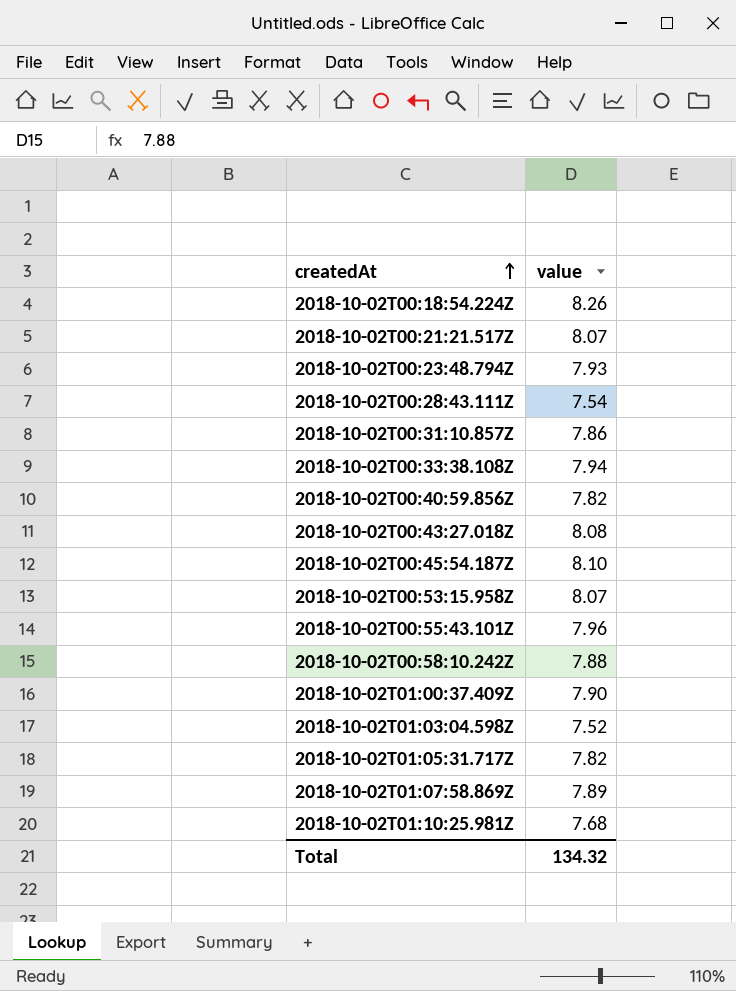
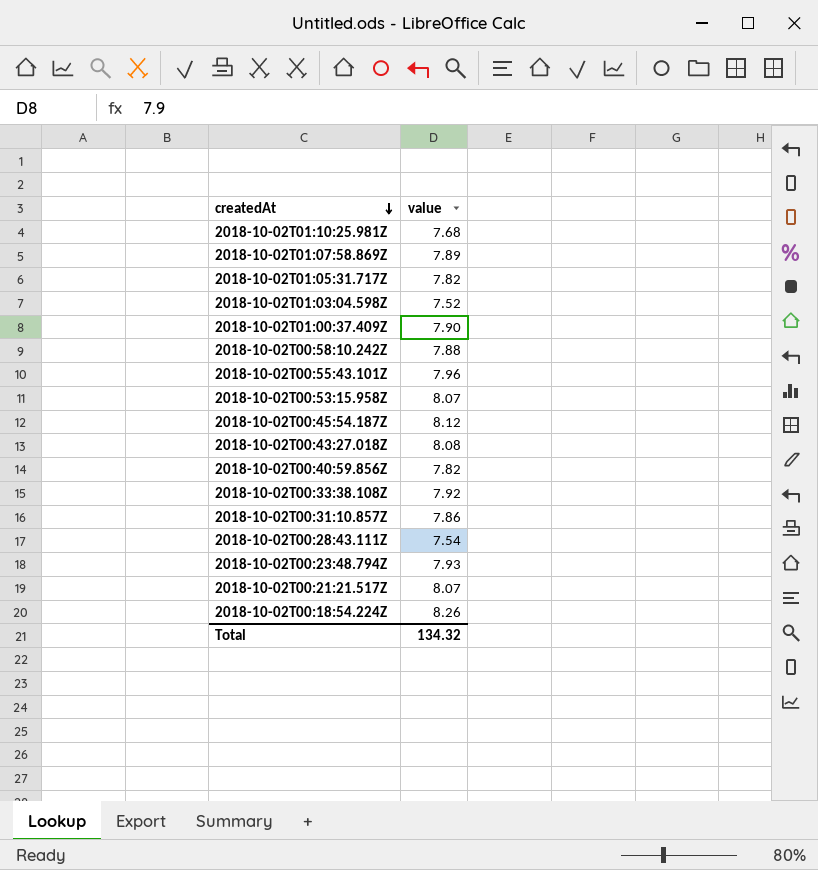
row order: createdAt ascending -> createdAt descending
2018-10-02T00:45:54.187Z | value: 8.10 -> 8.12
2018-10-02T00:33:38.108Z | value: 7.94 -> 7.92

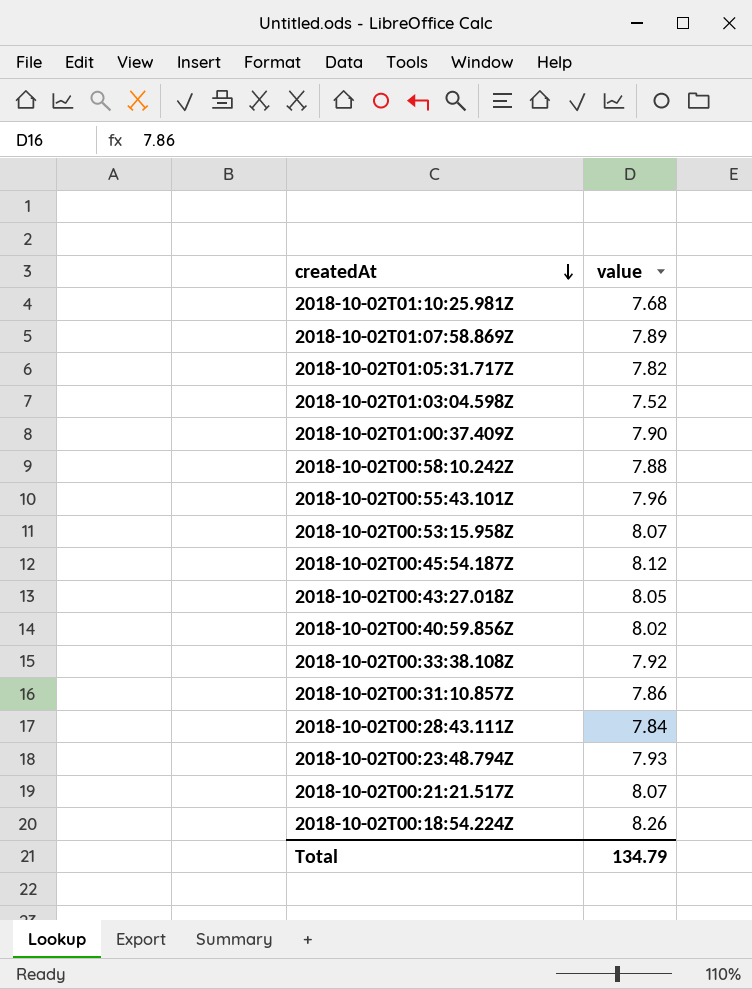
2018-10-02T00:43:27.018Z | value: 8.08 -> 8.05
2018-10-02T00:40:59.856Z | value: 7.82 -> 8.02
2018-10-02T00:28:43.111Z | value: 7.54 -> 7.84
Total | value: 134.32 -> 134.79

